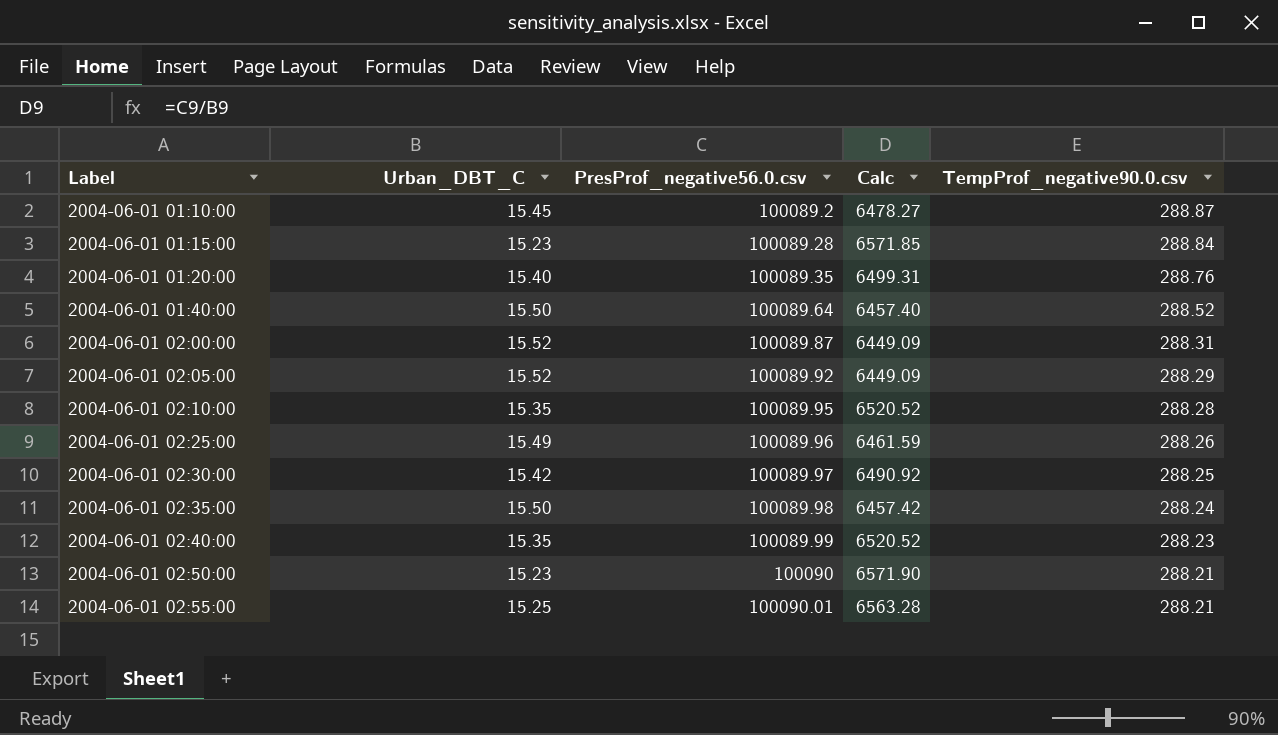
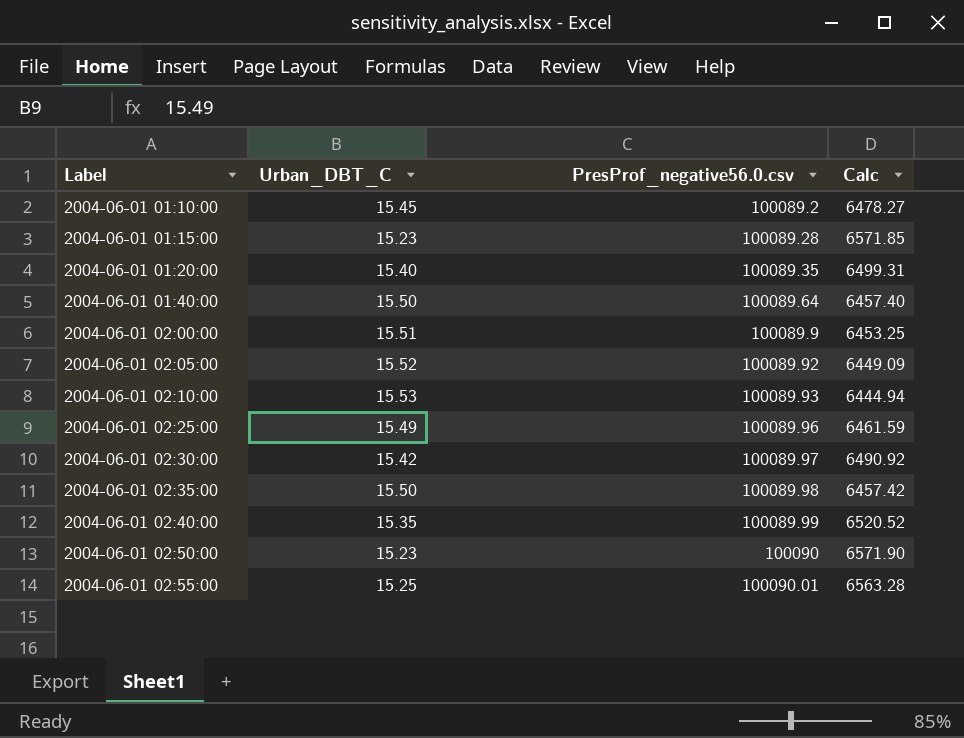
column TempProf_negative90.0.csv | position: 5 -> none
2004-06-01 02:00:00 | Urban_DBT_C: 15.52 -> 15.51
2004-06-01 02:00:00 | PresProf_negative56.0.csv: 100089.87 -> 100089.9
2004-06-01 02:00:00 | Calc: 6449.09 -> 6453.25
2004-06-01 02:10:00 | Urban_DBT_C: 15.35 -> 15.53
2004-06-01 02:10:00 | PresProf_negative56.0.csv: 100089.95 -> 100089.93
2004-06-01 02:10:00 | Calc: 6520.52 -> 6444.94

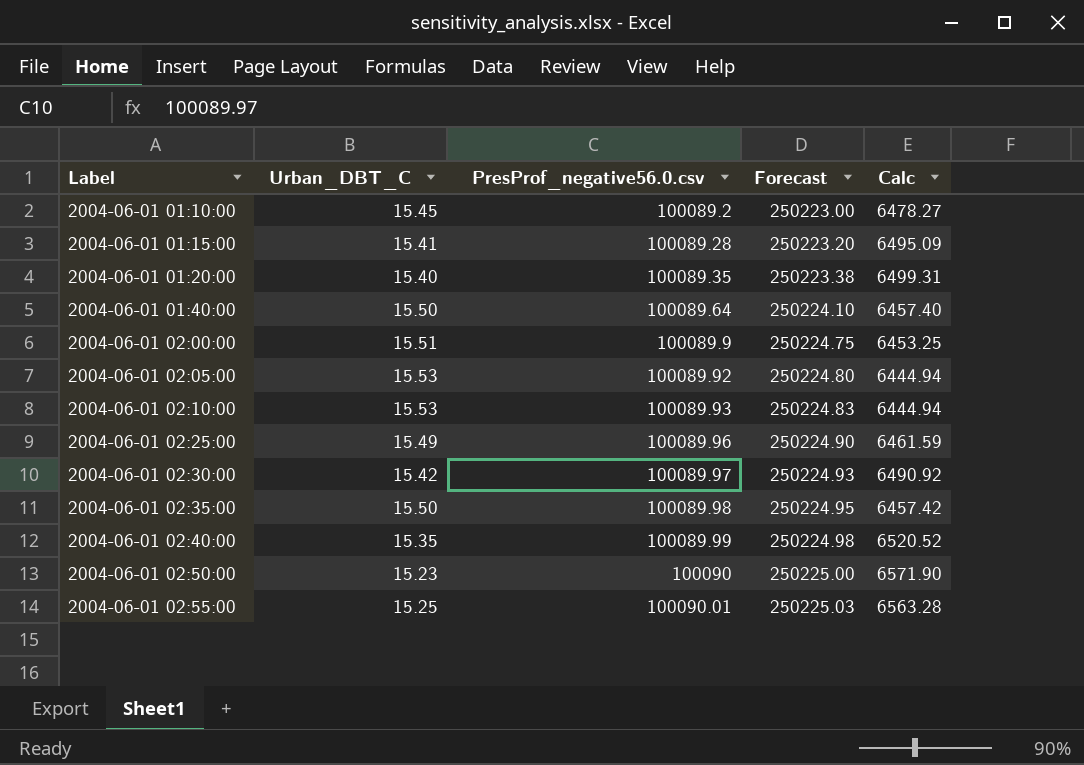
column Forecast | formula: none -> [PresProf_negative56.0.csv] * 2.5
2004-06-01 01:15:00 | Urban_DBT_C: 15.23 -> 15.41
2004-06-01 01:15:00 | Calc: 6571.85 -> 6495.09
2004-06-01 02:05:00 | Urban_DBT_C: 15.52 -> 15.53
2004-06-01 02:05:00 | Calc: 6449.09 -> 6444.94

